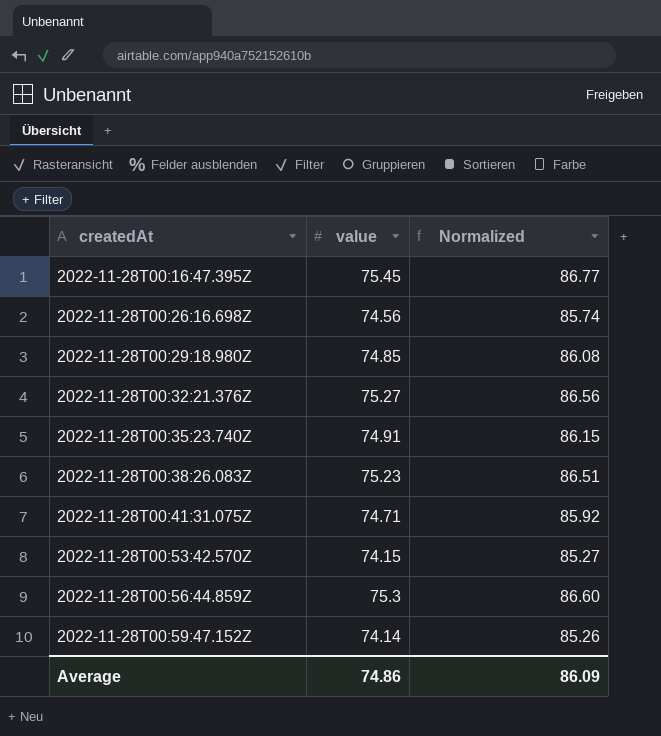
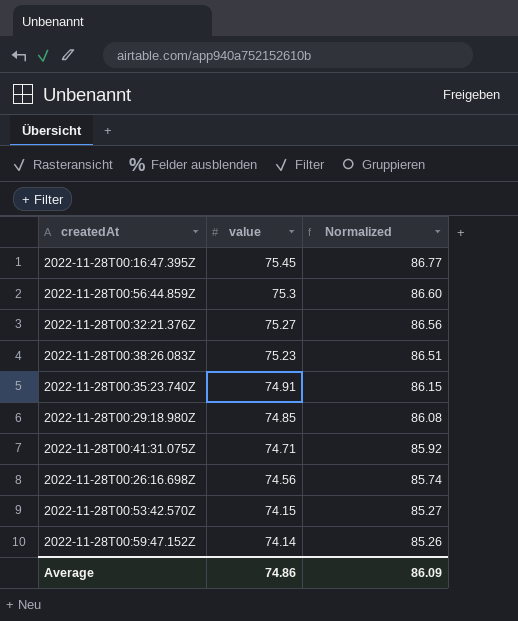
row order: createdAt ascending -> value descending

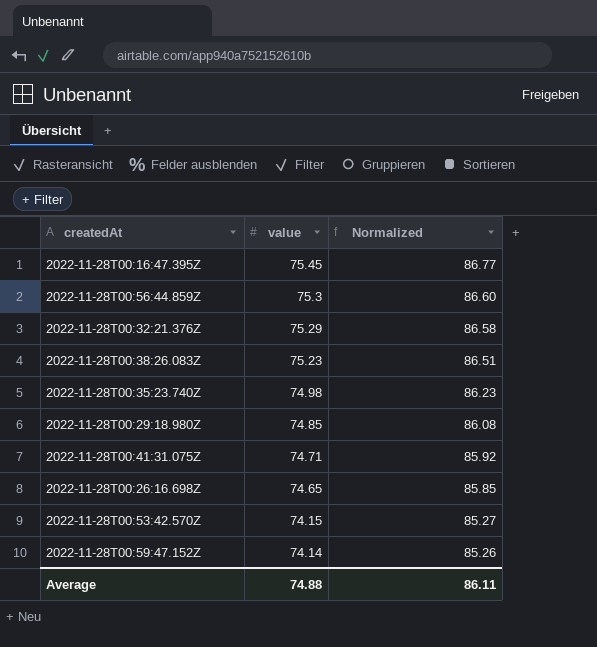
2022-11-28T00:32:21.376Z | value: 75.27 -> 75.29
2022-11-28T00:32:21.376Z | Normalized: 86.56 -> 86.58
2022-11-28T00:35:23.740Z | value: 74.91 -> 74.98
2022-11-28T00:35:23.740Z | Normalized: 86.15 -> 86.23
2022-11-28T00:26:16.698Z | value: 74.56 -> 74.65
2022-11-28T00:26:16.698Z | Normalized: 85.74 -> 85.85
Average | value: 74.86 -> 74.88
Average | Normalized: 86.09 -> 86.11

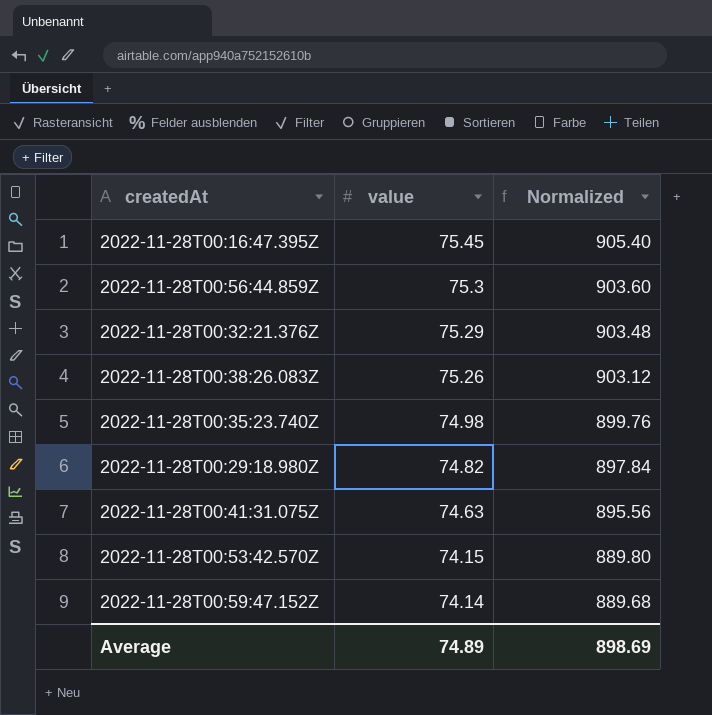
column Normalized | formula: [value] * 1.15 -> [value] * 12
row 2022-11-28T00:26:16.698Z: 74.65 | 85.85 -> none
2022-11-28T00:38:26.083Z | value: 75.23 -> 75.26
2022-11-28T00:29:18.980Z | value: 74.85 -> 74.82
2022-11-28T00:41:31.075Z | value: 74.71 -> 74.63
Average | value: 74.88 -> 74.89
Average | Normalized: 86.11 -> 898.69

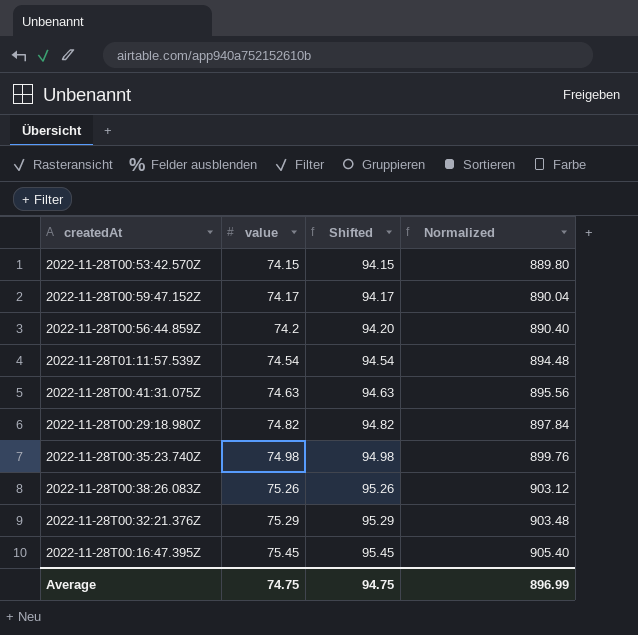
row order: value descending -> value ascending
column Shifted | formula: none -> [value] + 20
2022-11-28T00:59:47.152Z | value: 74.14 -> 74.17
2022-11-28T00:59:47.152Z | Normalized: 889.68 -> 890.04
2022-11-28T00:56:44.859Z | value: 75.3 -> 74.2
2022-11-28T00:56:44.859Z | Normalized: 903.60 -> 890.40
row 2022-11-28T01:11:57.539Z: none -> 74.54 | 94.54 | 894.48
Average | value: 74.89 -> 74.75
Average | Normalized: 898.69 -> 896.99

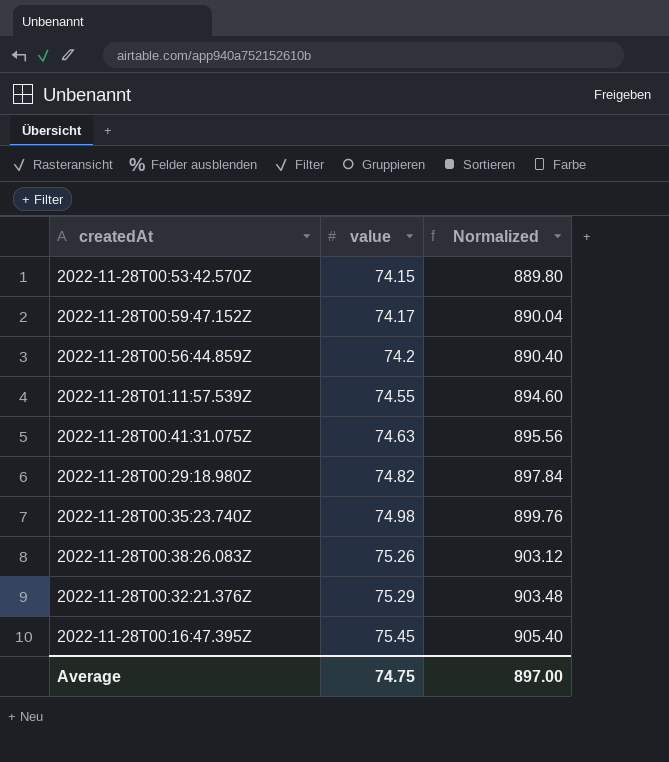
column Shifted | formula: [value] + 20 -> none
2022-11-28T01:11:57.539Z | value: 74.54 -> 74.55
2022-11-28T01:11:57.539Z | Normalized: 894.48 -> 894.60
Average | Normalized: 896.99 -> 897.00

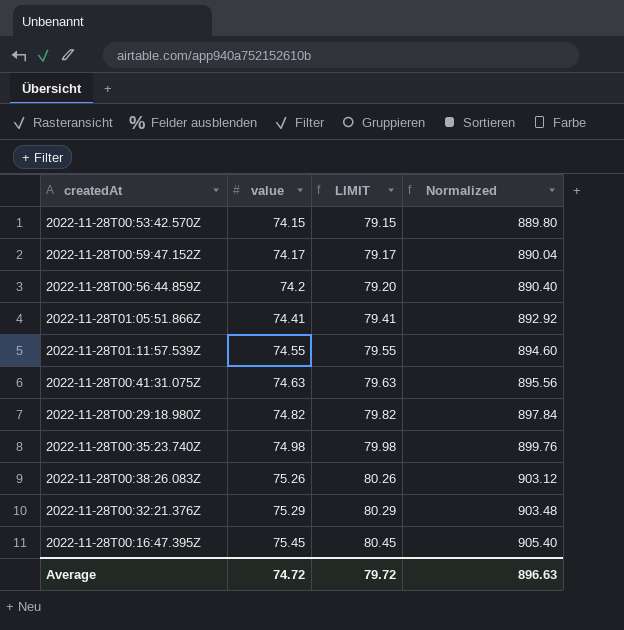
column LIMIT | formula: none -> [value] + 5
row 2022-11-28T01:05:51.866Z: none -> 74.41 | 79.41 | 892.92
Average | value: 74.75 -> 74.72
Average | Normalized: 897.00 -> 896.63

